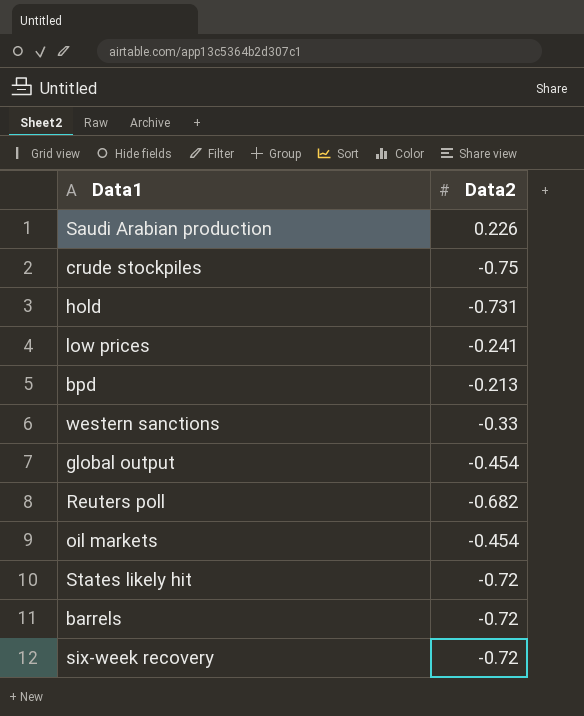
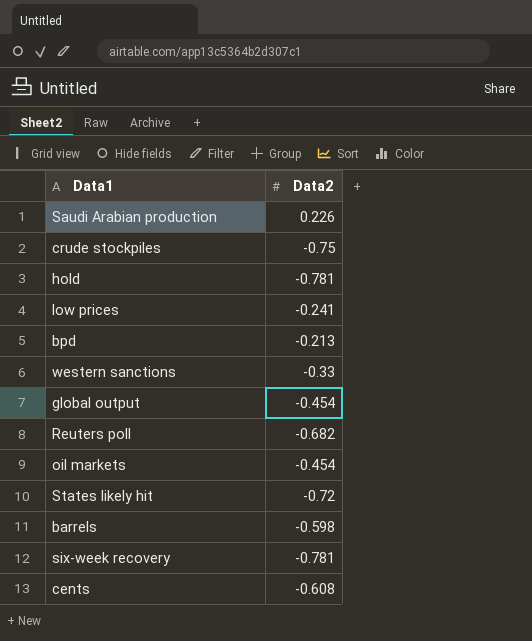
hold | Data2: -0.731 -> -0.781
barrels | Data2: -0.72 -> -0.598
six-week recovery | Data2: -0.72 -> -0.781
row cents: none -> -0.608

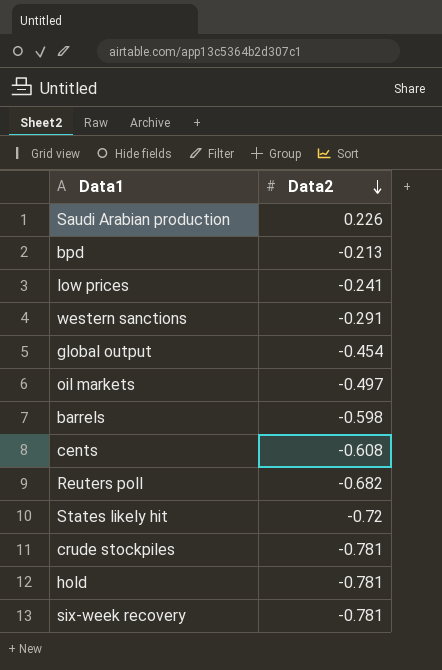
row order: none -> Data2 descending
western sanctions | Data2: -0.33 -> -0.291
oil markets | Data2: -0.454 -> -0.497
crude stockpiles | Data2: -0.75 -> -0.781

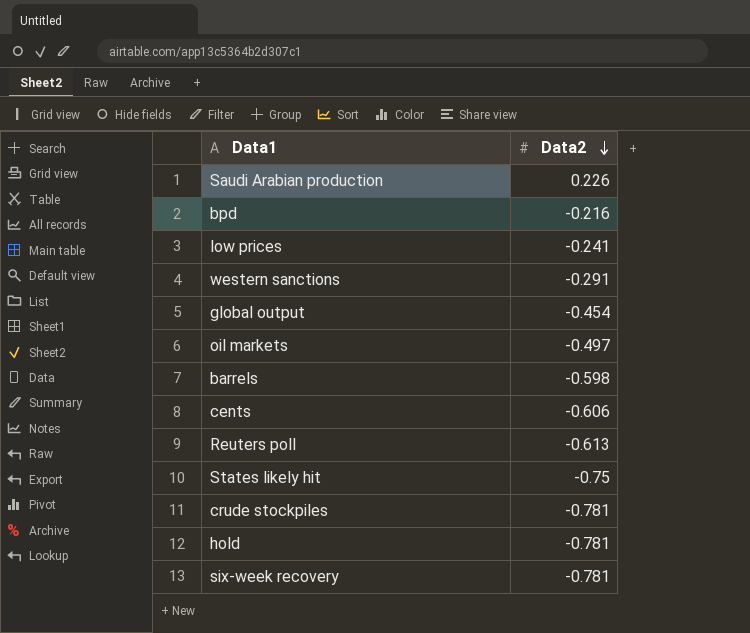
bpd | Data2: -0.213 -> -0.216
cents | Data2: -0.608 -> -0.606
Reuters poll | Data2: -0.682 -> -0.613
States likely hit | Data2: -0.72 -> -0.75

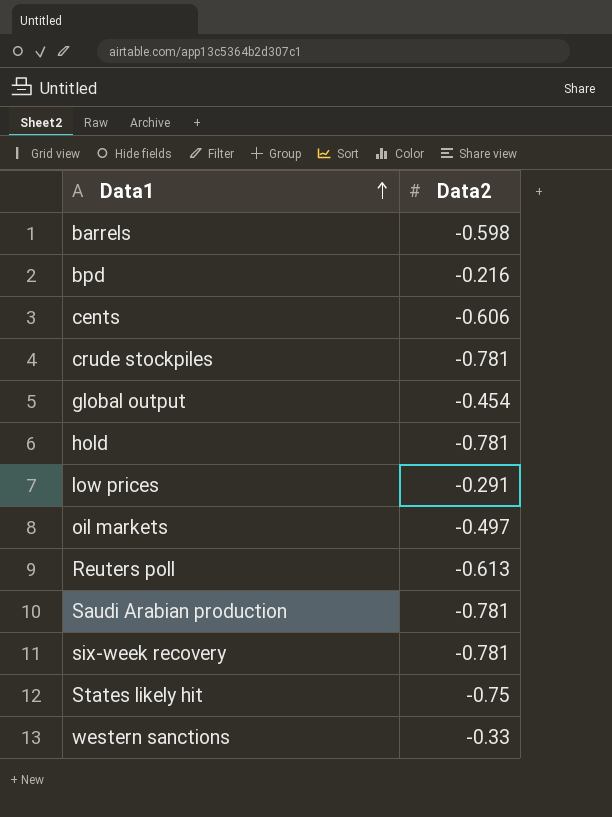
row order: Data2 descending -> Data1 ascending
low prices | Data2: -0.241 -> -0.291
Saudi Arabian production | Data2: 0.226 -> -0.781
western sanctions | Data2: -0.291 -> -0.33

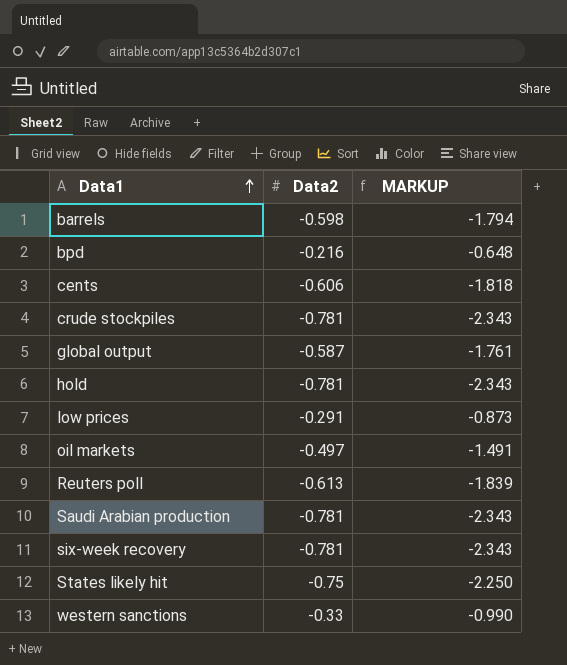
column MARKUP | formula: none -> [Data2] * 3
global output | Data2: -0.454 -> -0.587

